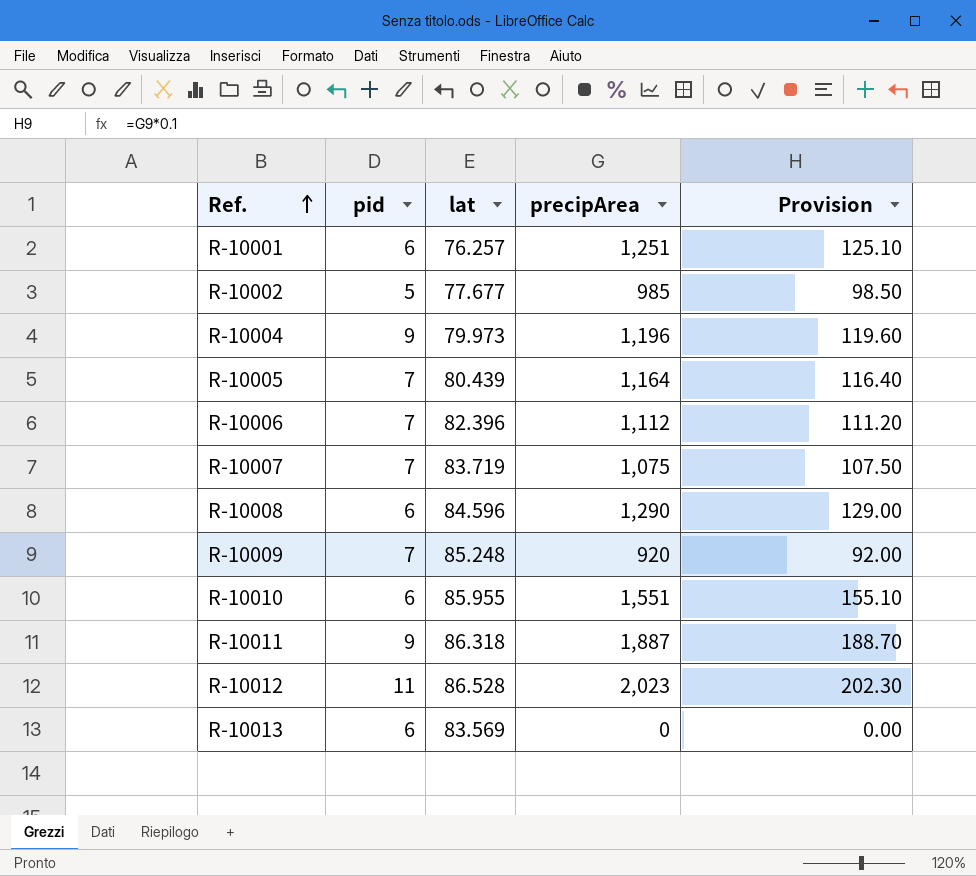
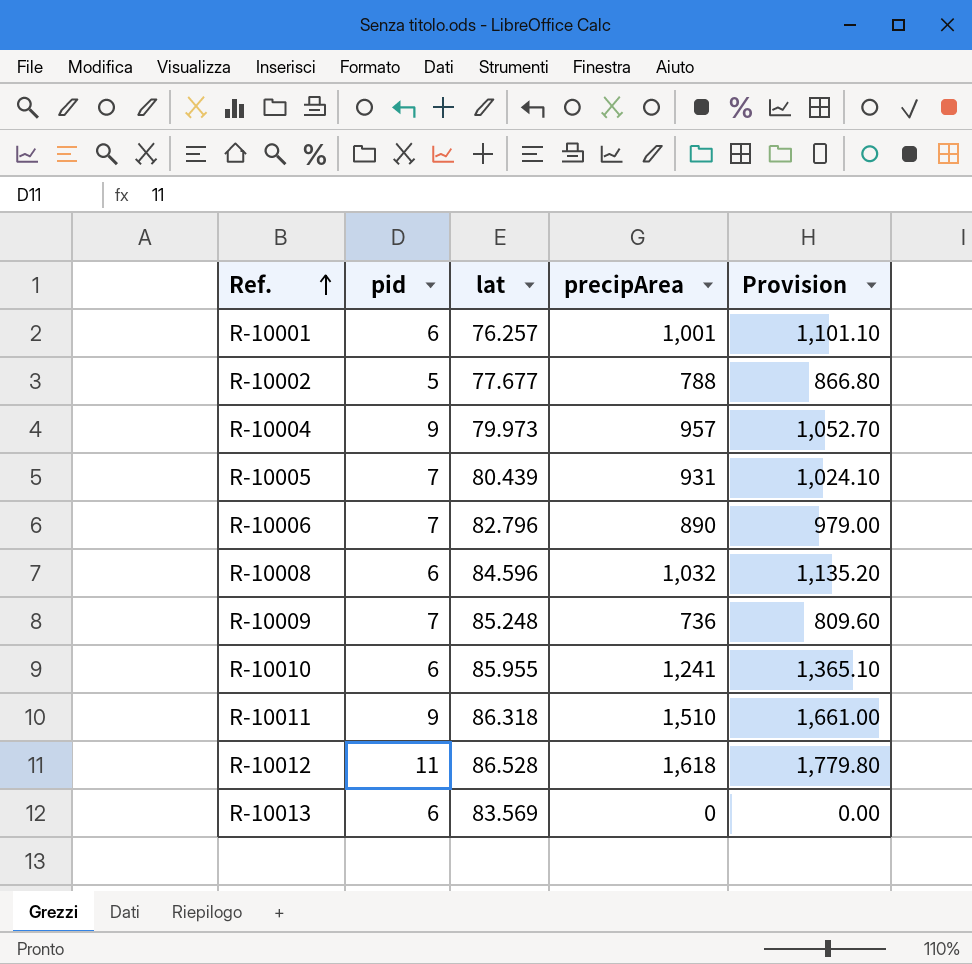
column Provision | formula: [precipArea] * 0.1 -> [precipArea] * 1.1
row R-10007: 7 | 83.719 | 1,075 | 107.50 -> none
R-10001 | precipArea: 1,251 -> 1,001
R-10002 | precipArea: 985 -> 788
R-10004 | precipArea: 1,196 -> 957
R-10005 | precipArea: 1,164 -> 931
R-10006 | lat: 82.396 -> 82.796
R-10006 | precipArea: 1,112 -> 890
R-10008 | precipArea: 1,290 -> 1,032
R-10009 | precipArea: 920 -> 736
R-10010 | precipArea: 1,551 -> 1,241
R-10011 | precipArea: 1,887 -> 1,510
R-10012 | precipArea: 2,023 -> 1,618

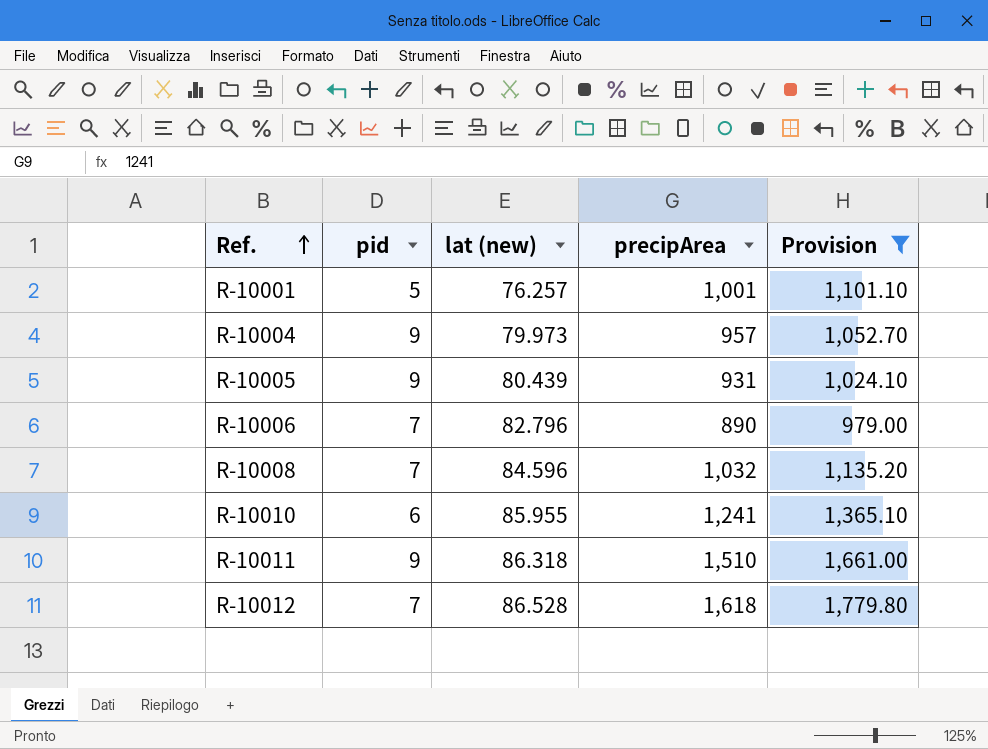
filter: none -> Provision >= 979.00
column name: lat -> lat (new)
R-10001 | pid: 6 -> 5
R-10005 | pid: 7 -> 9
R-10008 | pid: 6 -> 7
R-10012 | pid: 11 -> 7

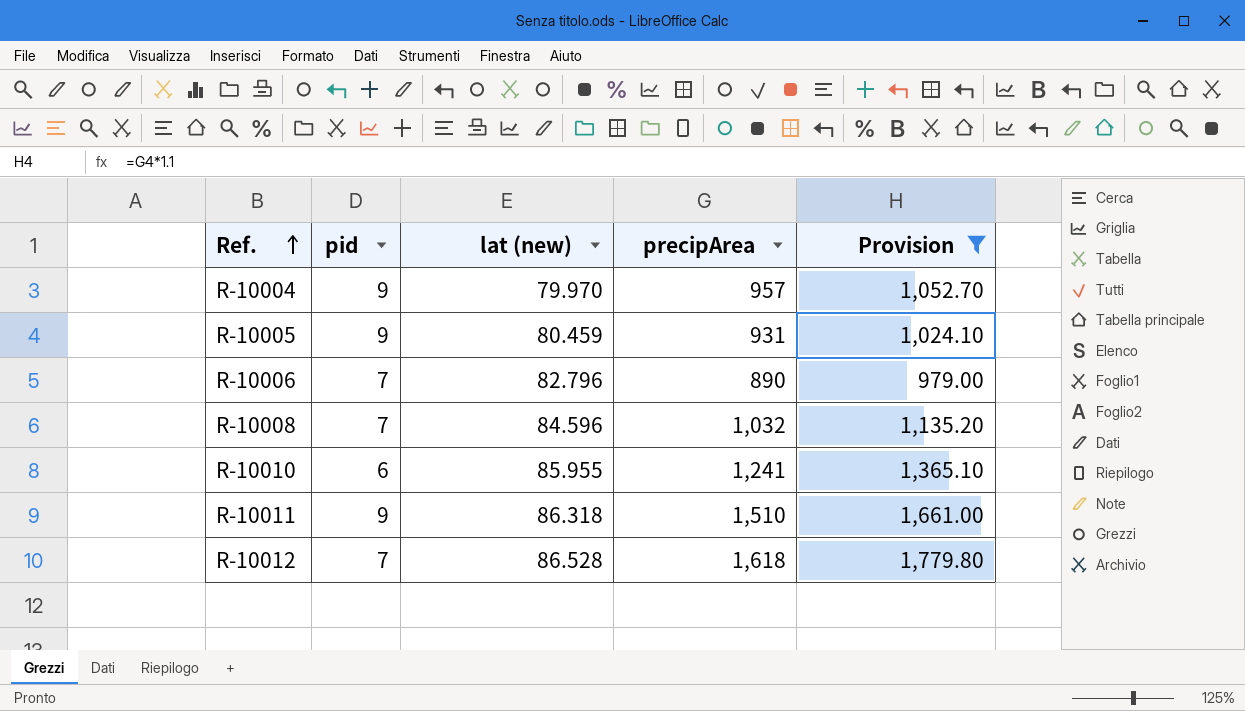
row R-10001: 5 | 76.257 | 1,001 | 1,101.10 -> none
R-10004 | lat (new): 79.973 -> 79.970
R-10005 | lat (new): 80.439 -> 80.459

